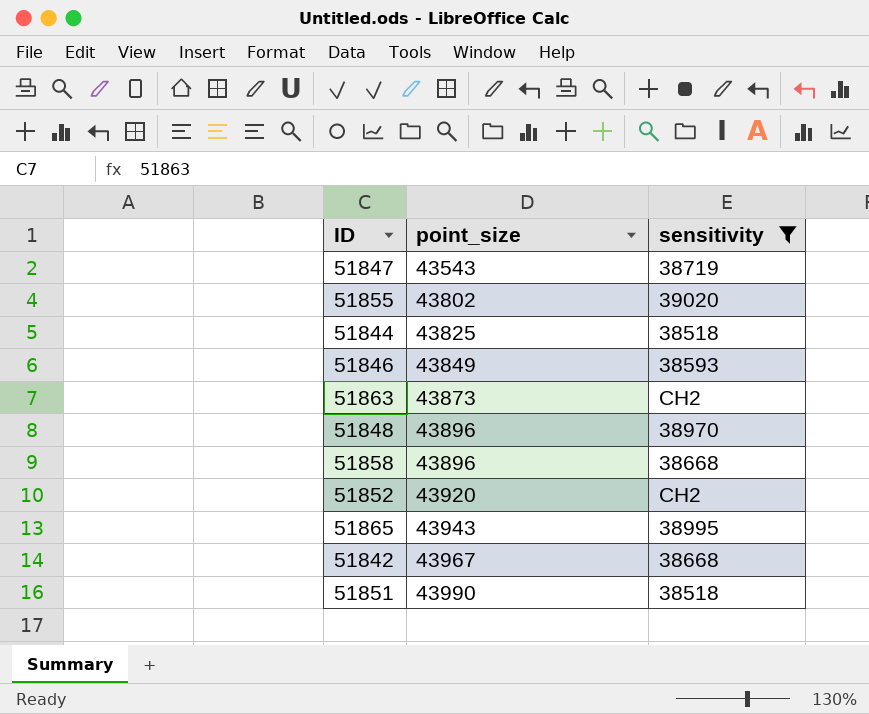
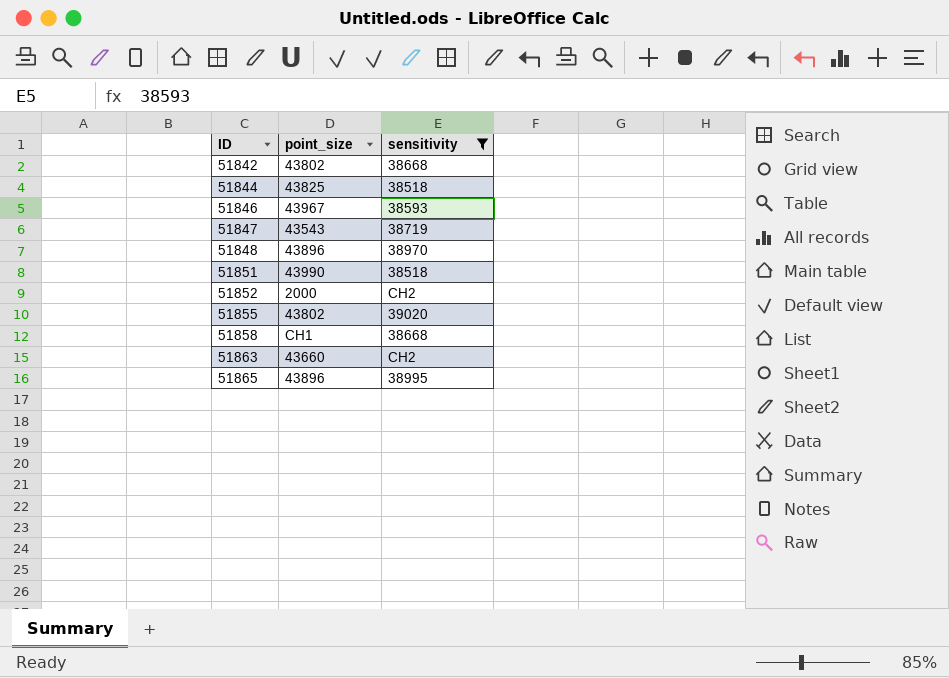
row order: point_size ascending -> ID ascending
51842 | point_size: 43967 -> 43802
51846 | point_size: 43849 -> 43967
51852 | point_size: 43920 -> 2000
51858 | point_size: 43896 -> CH1
51863 | point_size: 43873 -> 43660
51865 | point_size: 43943 -> 43896

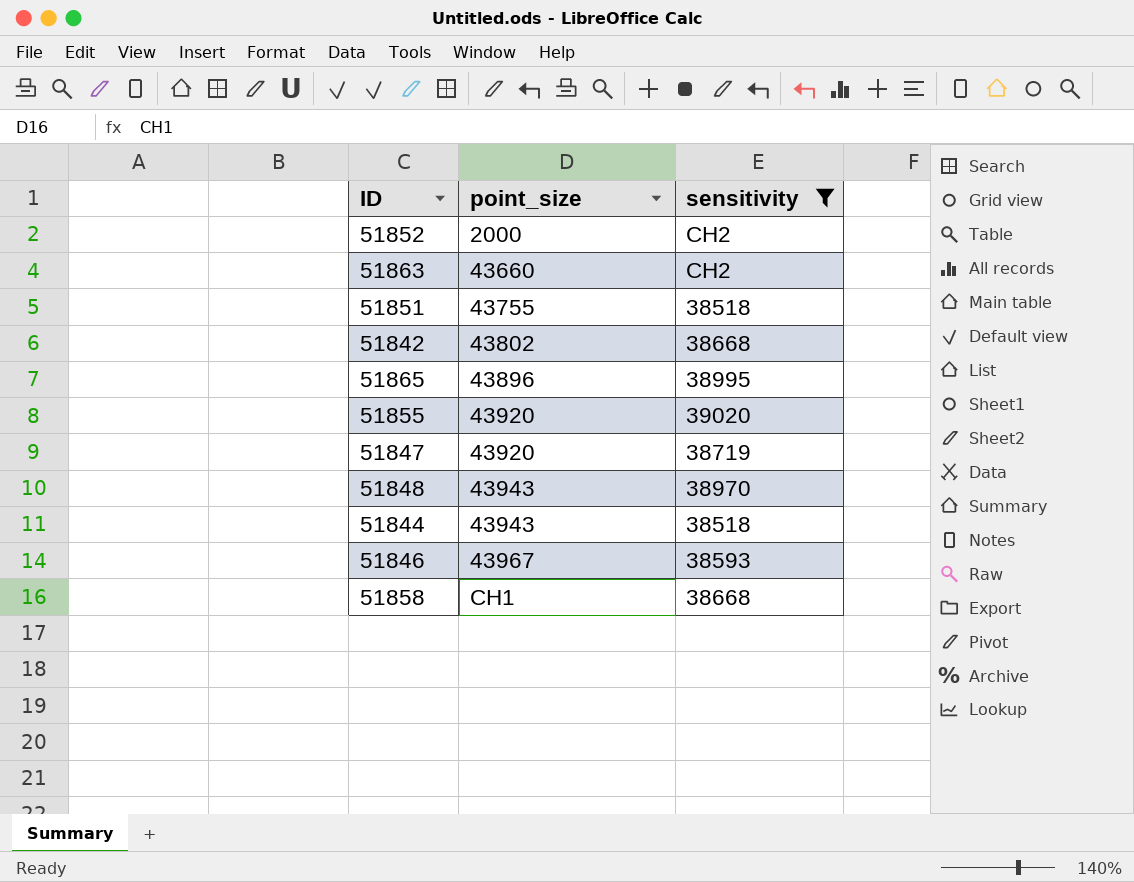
row order: ID ascending -> point_size ascending
51851 | point_size: 43990 -> 43755
51855 | point_size: 43802 -> 43920
51847 | point_size: 43543 -> 43920
51848 | point_size: 43896 -> 43943
51844 | point_size: 43825 -> 43943

